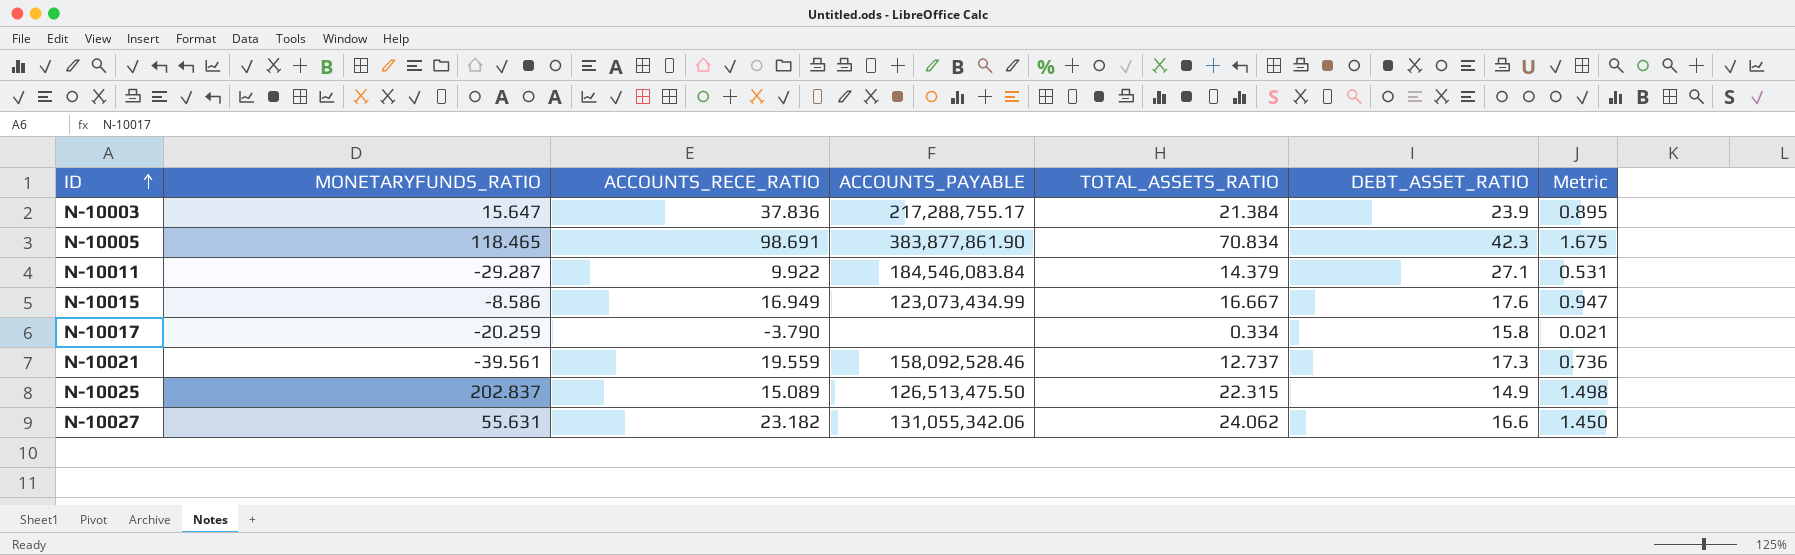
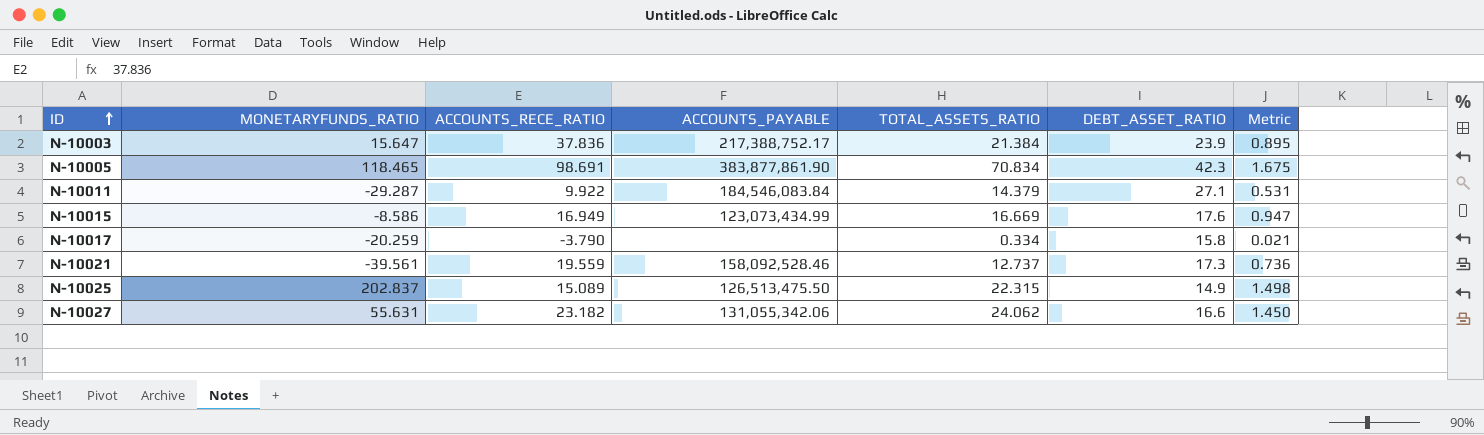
N-10003 | ACCOUNTS_PAYABLE: 217,288,755.17 -> 217,388,752.17
N-10015 | TOTAL_ASSETS_RATIO: 16.667 -> 16.669

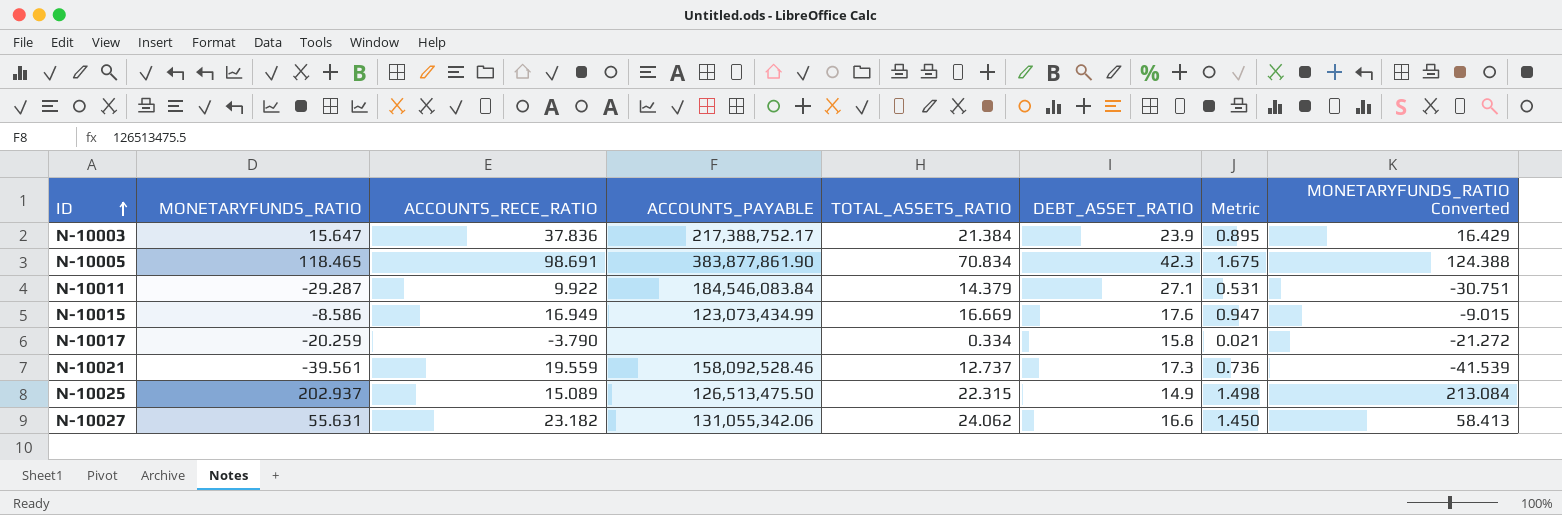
column MONETARYFUNDS_RATIO Converted | formula: none -> [MONETARYFUNDS_RATIO] * 1.05
N-10025 | MONETARYFUNDS_RATIO: 202.837 -> 202.937

